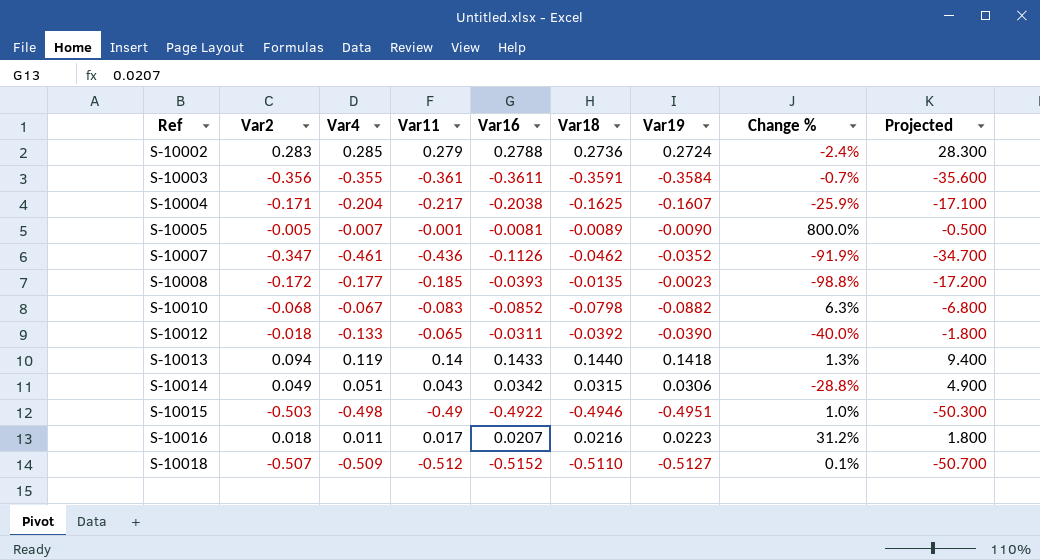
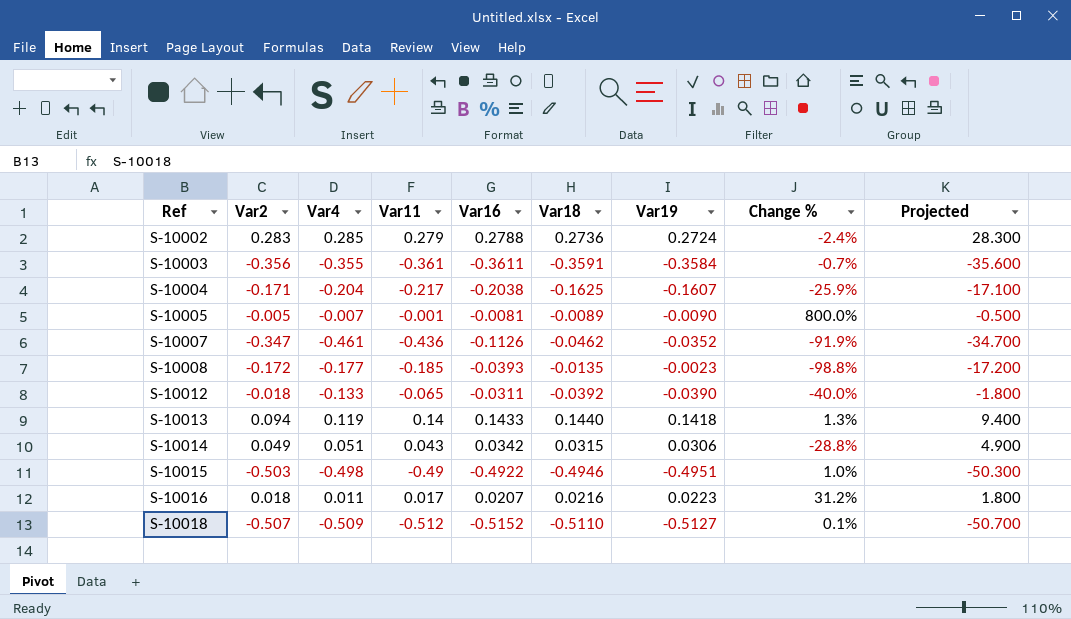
row S-10010: -0.068 | -0.067 | -0.083 | -0.0852 | -0.0798 | -0.0882 | 6.3% | -6.800 -> none

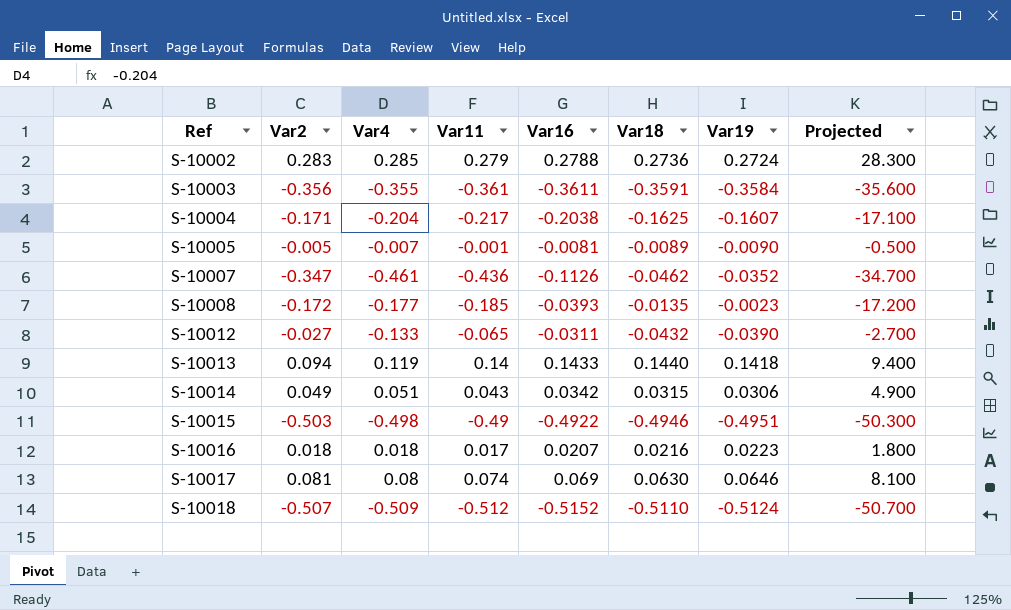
column Change % | formula: ([Var19] - [Var11]) / [Var11] -> none
S-10012 | Var2: -0.018 -> -0.027
S-10012 | Var18: -0.0392 -> -0.0432
S-10012 | Projected: -1.800 -> -2.700
S-10016 | Var4: 0.011 -> 0.018
row S-10017: none -> 0.081 | 0.08 | 0.074 | 0.069 | 0.0630 | 0.0646 | 8.100
S-10018 | Var19: -0.5127 -> -0.5124

